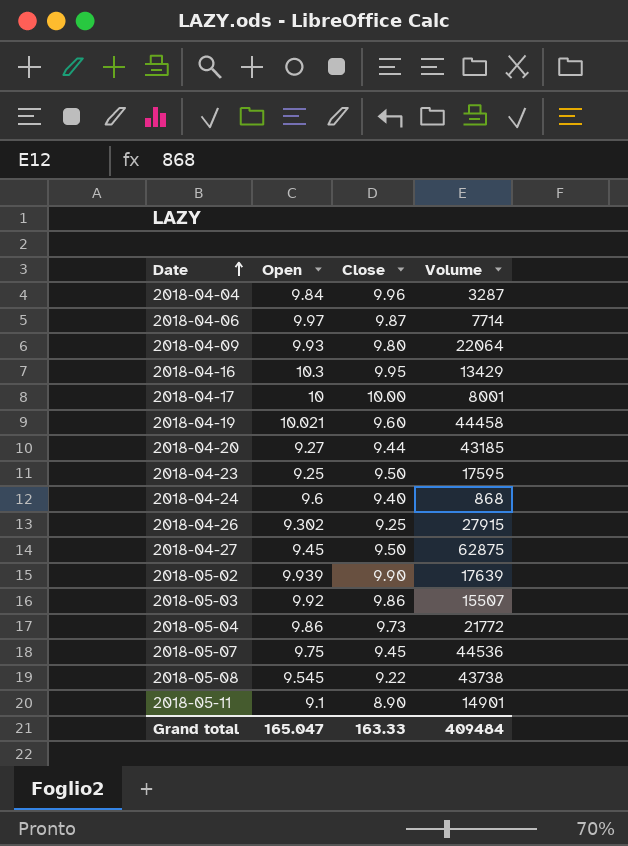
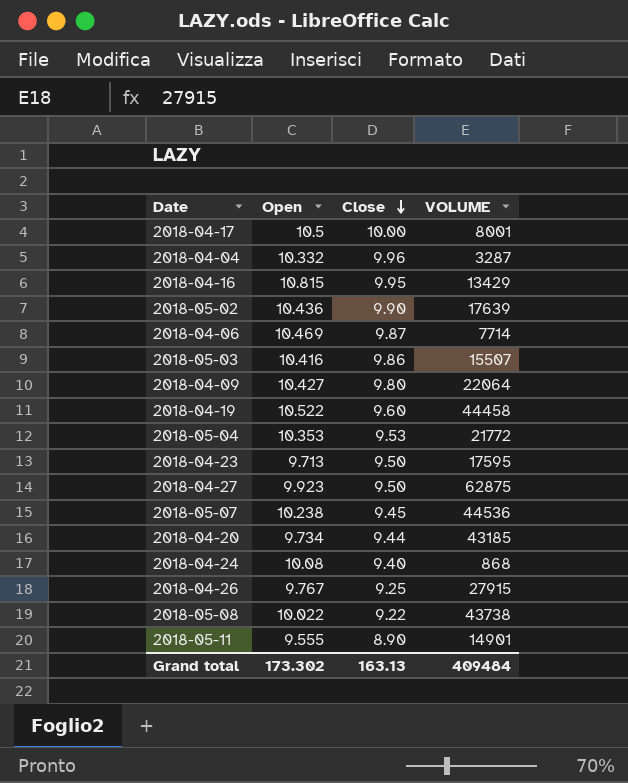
row order: Date ascending -> Close descending
column name: Volume -> VOLUME
2018-04-17 | Open: 10 -> 10.5
2018-04-04 | Open: 9.84 -> 10.332
2018-04-16 | Open: 10.3 -> 10.815
2018-05-02 | Open: 9.939 -> 10.436
2018-04-06 | Open: 9.97 -> 10.469
2018-05-03 | Open: 9.92 -> 10.416
2018-04-09 | Open: 9.93 -> 10.427
2018-04-19 | Open: 10.021 -> 10.522
2018-05-04 | Open: 9.86 -> 10.353
2018-05-04 | Close: 9.73 -> 9.53
2018-04-23 | Open: 9.25 -> 9.713
2018-04-27 | Open: 9.45 -> 9.923
2018-05-07 | Open: 9.75 -> 10.238
2018-04-20 | Open: 9.27 -> 9.734
2018-04-24 | Open: 9.6 -> 10.08
2018-04-26 | Open: 9.302 -> 9.767
2018-05-08 | Open: 9.545 -> 10.022
2018-05-11 | Open: 9.1 -> 9.555
Grand total | Open: 165.047 -> 173.302
Grand total | Close: 163.33 -> 163.13

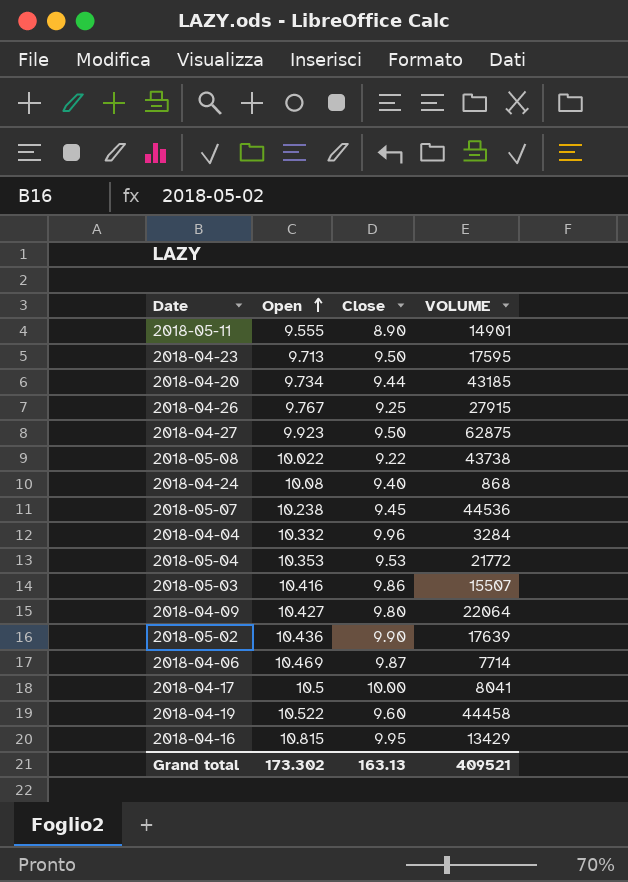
row order: Close descending -> Open ascending
2018-04-04 | VOLUME: 3287 -> 3284
2018-04-17 | VOLUME: 8001 -> 8041
Grand total | VOLUME: 409484 -> 409521

